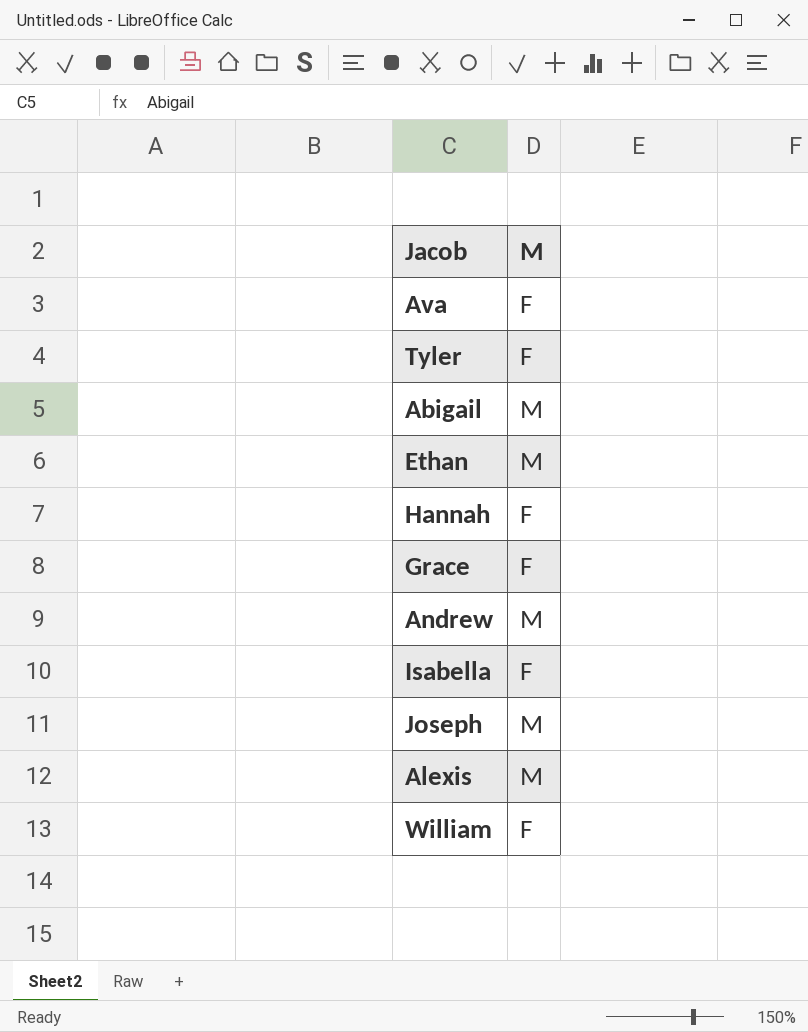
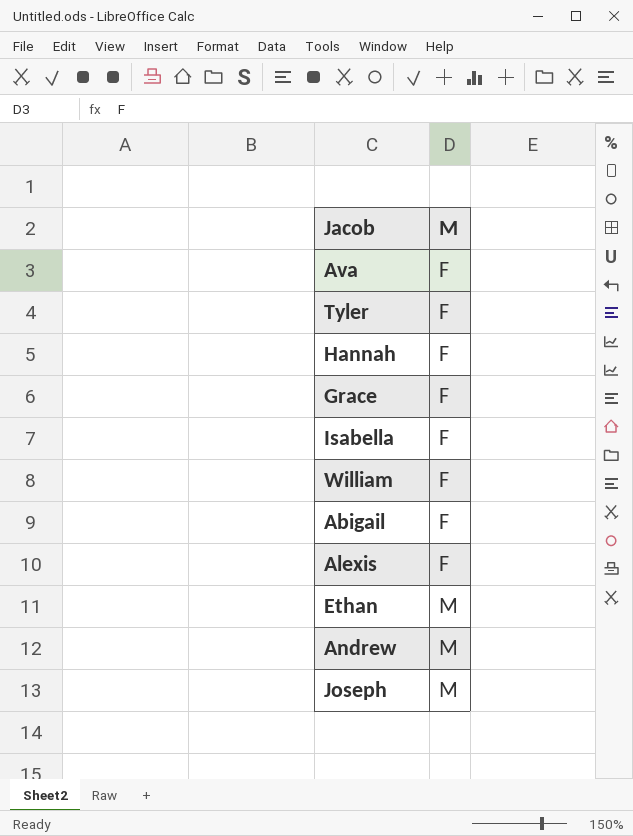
row order: none -> M ascending
Abigail | M: M -> F
Alexis | M: M -> F

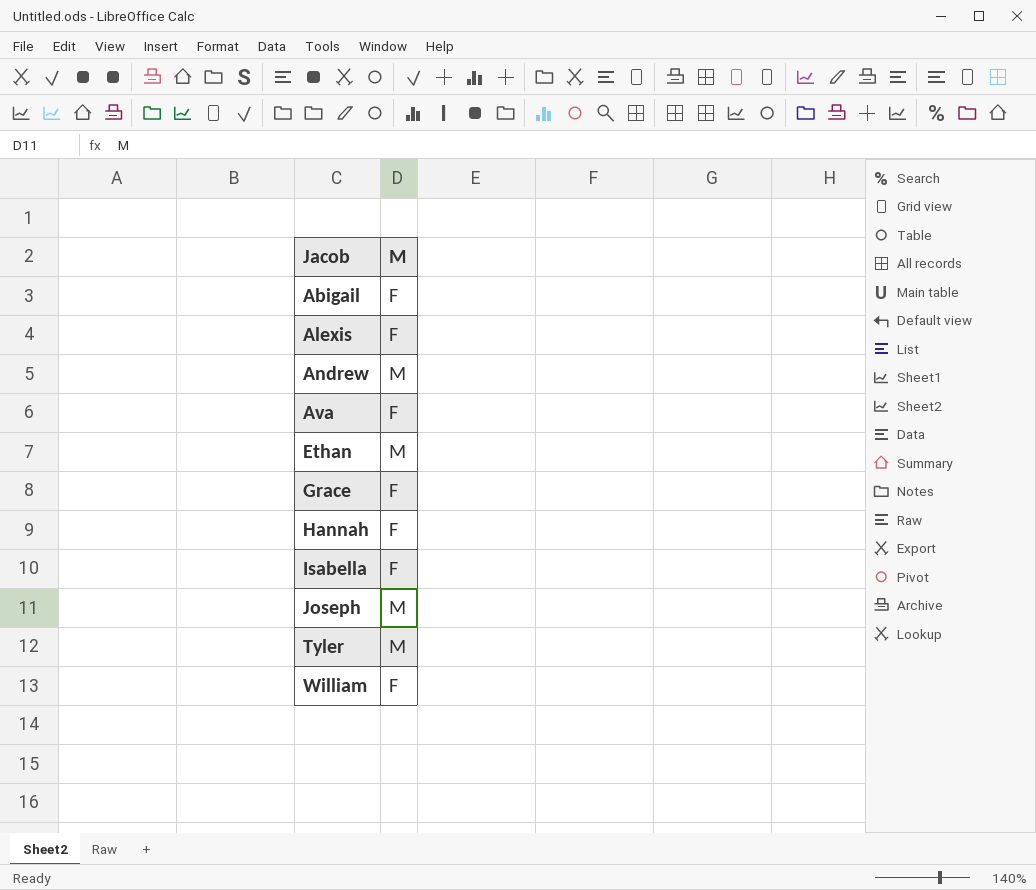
row order: M ascending -> Jacob ascending
Tyler | M: F -> M

